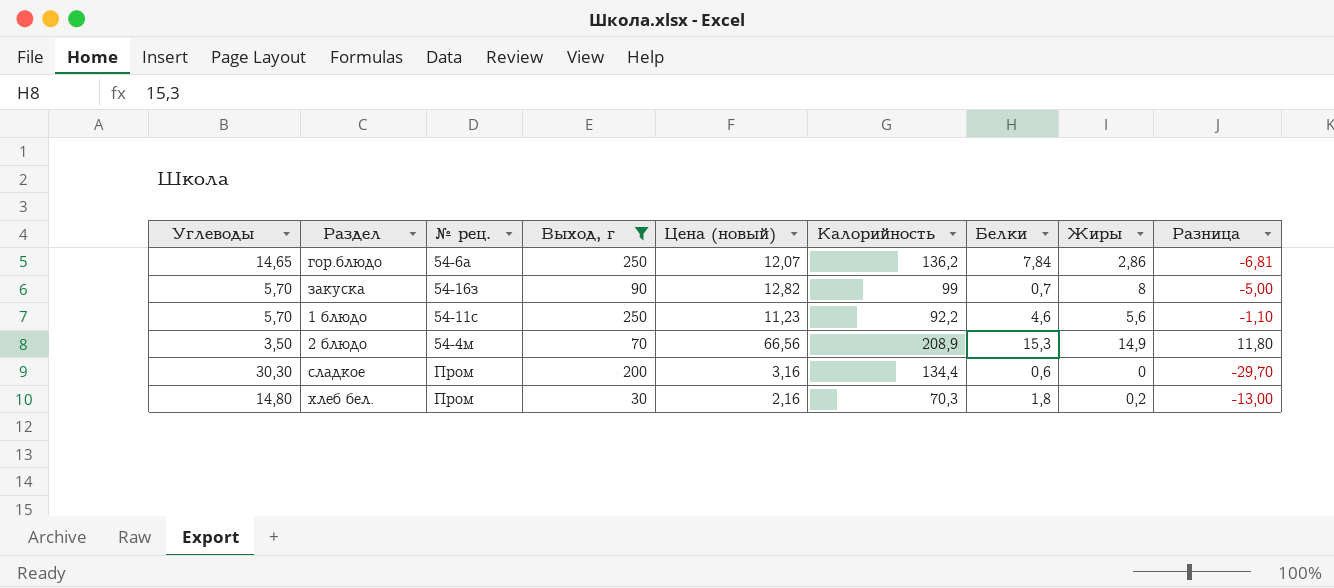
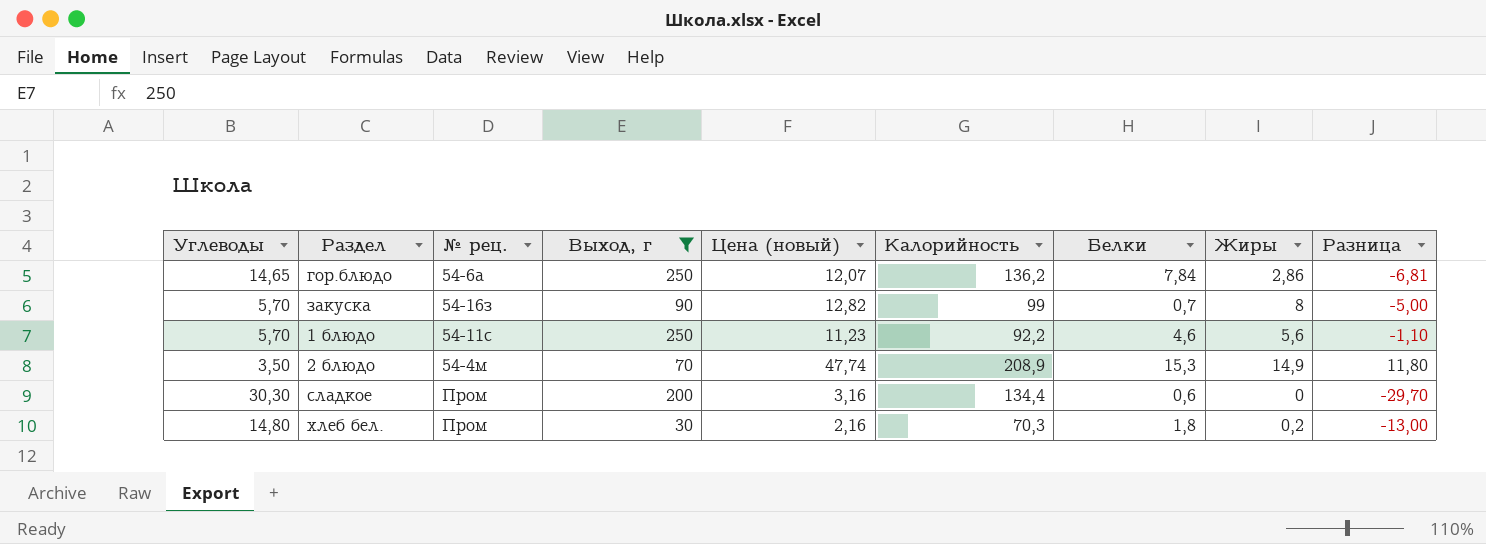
2 блюдо | Цена (новый): 66,56 -> 47,74

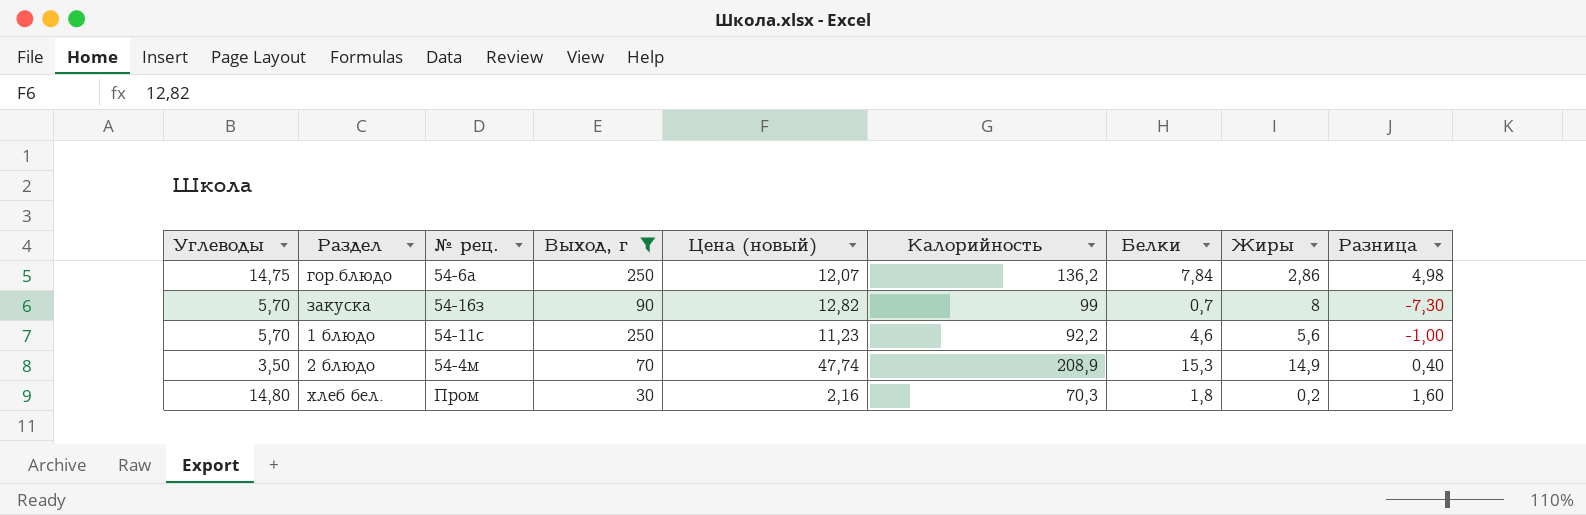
column Разница | formula: [Белки] - [Углеводы] -> [Белки] - [Жиры]
row сладкое: 30,30 | Пром | 200 | 3,16 | 134,4 | 0,6 | 0 | -29,70 -> none
гор.блюдо | Углеводы: 14,65 -> 14,75

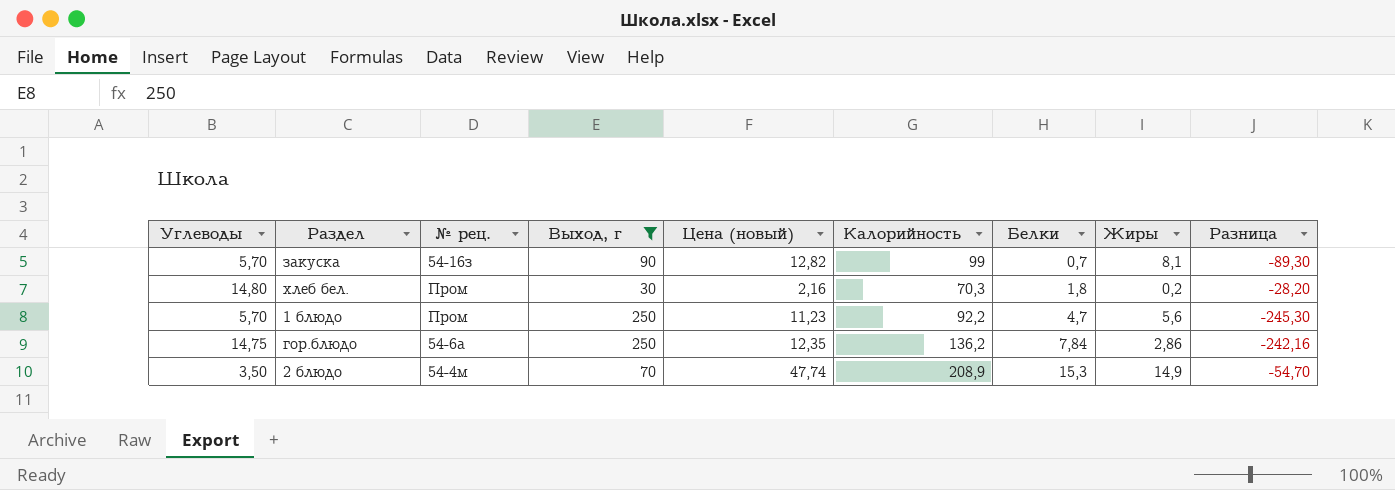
row order: none -> Белки ascending
column Разница | formula: [Белки] - [Жиры] -> [Белки] - [Выход, г]
закуска | Жиры: 8 -> 8,1
1 блюдо | № рец.: 54-11с -> Пром
1 блюдо | Белки: 4,6 -> 4,7
гор.блюдо | Цена (новый): 12,07 -> 12,35

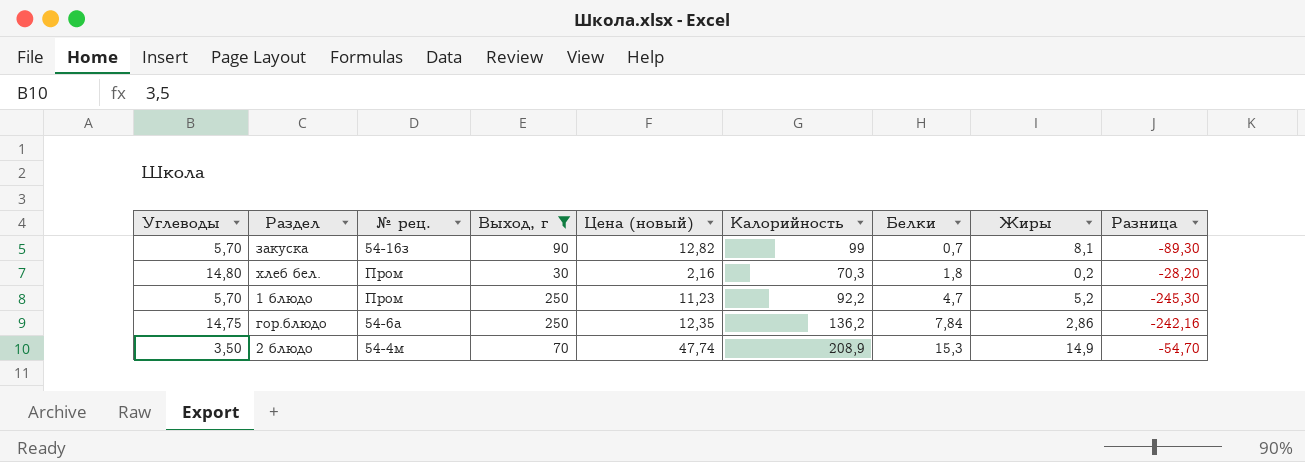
1 блюдо | Жиры: 5,6 -> 5,2

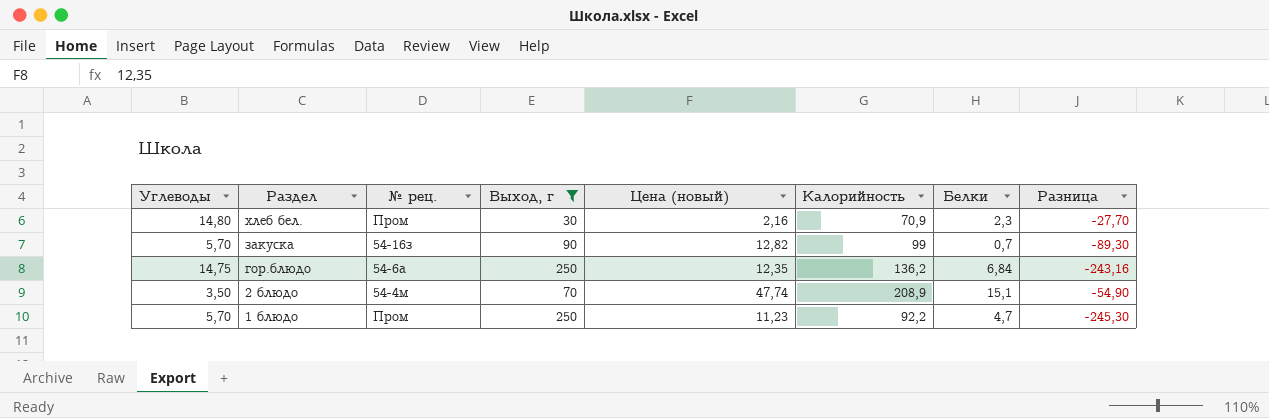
row order: Белки ascending -> Раздел descending
column Жиры | position: 8 -> none
хлеб бел. | Калорийность: 70,3 -> 70,9
хлеб бел. | Белки: 1,8 -> 2,3
хлеб бел. | Разница: -28,20 -> -27,70
гор.блюдо | Белки: 7,84 -> 6,84
гор.блюдо | Разница: -242,16 -> -243,16
2 блюдо | Белки: 15,3 -> 15,1
2 блюдо | Разница: -54,70 -> -54,90

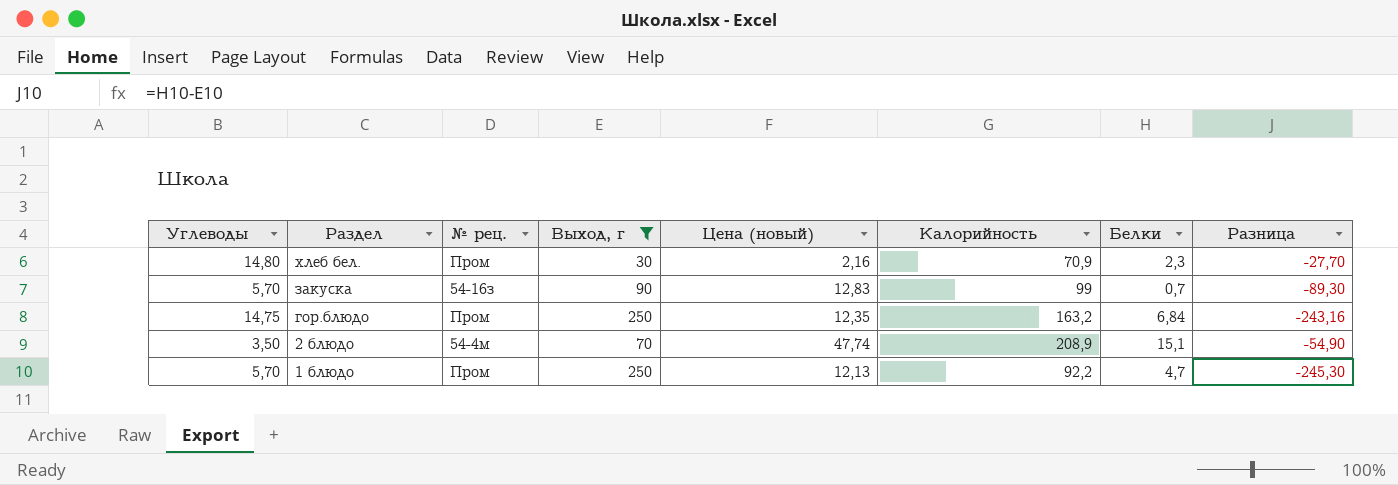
закуска | Цена (новый): 12,82 -> 12,83
гор.блюдо | № рец.: 54-6а -> Пром
гор.блюдо | Калорийность: 136,2 -> 163,2
1 блюдо | Цена (новый): 11,23 -> 12,13

